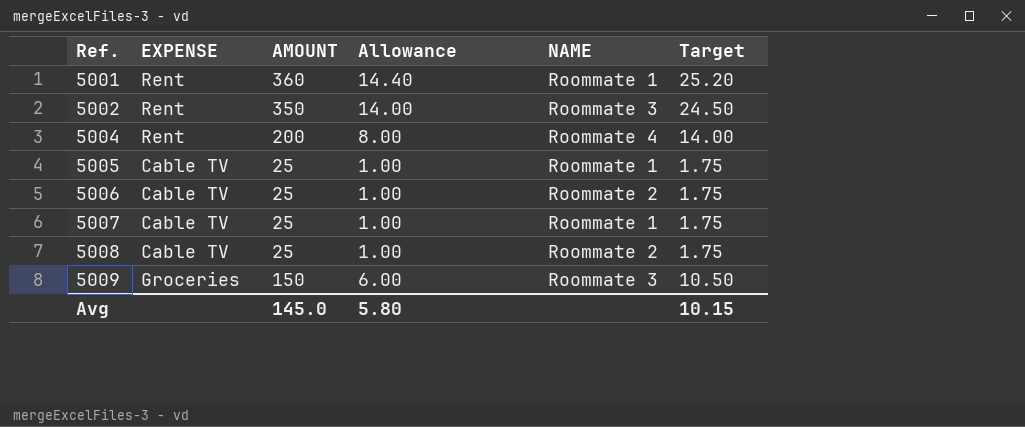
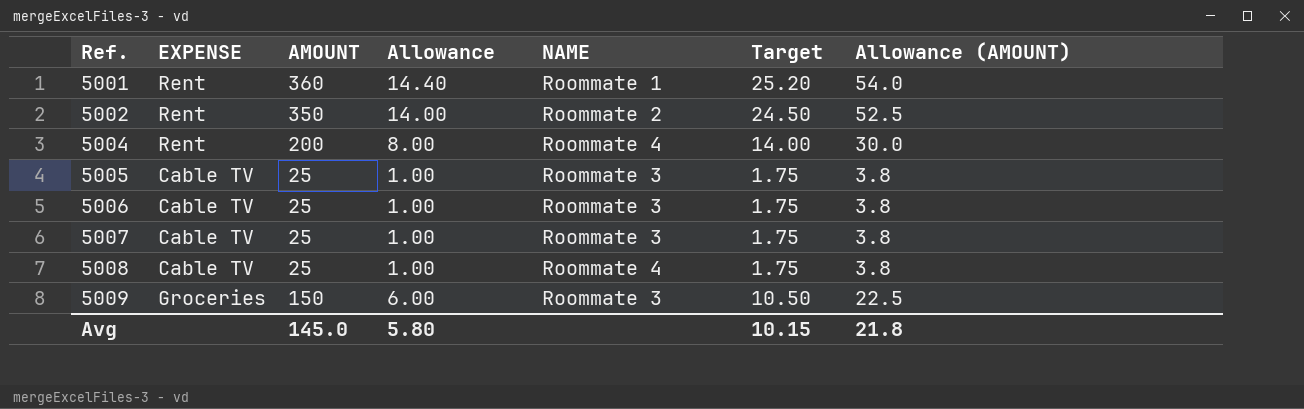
column Allowance (AMOUNT) | formula: none -> [AMOUNT] * 0.15
5002 | NAME: Roommate 3 -> Roommate 2
5005 | NAME: Roommate 1 -> Roommate 3
5006 | NAME: Roommate 2 -> Roommate 3
5007 | NAME: Roommate 1 -> Roommate 3
5008 | NAME: Roommate 2 -> Roommate 4

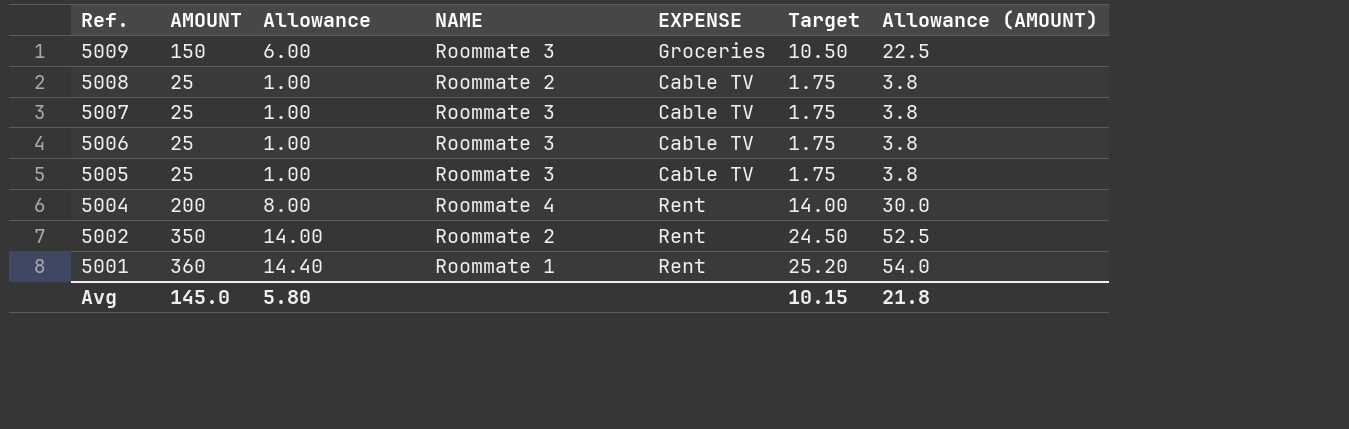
row order: Ref. ascending -> Ref. descending
column EXPENSE | position: 2 -> 5
5008 | NAME: Roommate 4 -> Roommate 2

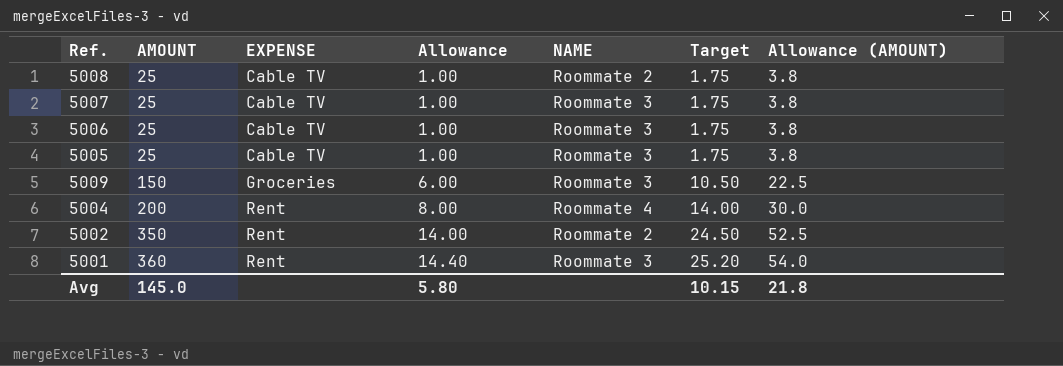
row order: Ref. descending -> AMOUNT ascending
column EXPENSE | position: 5 -> 3
5001 | NAME: Roommate 1 -> Roommate 3

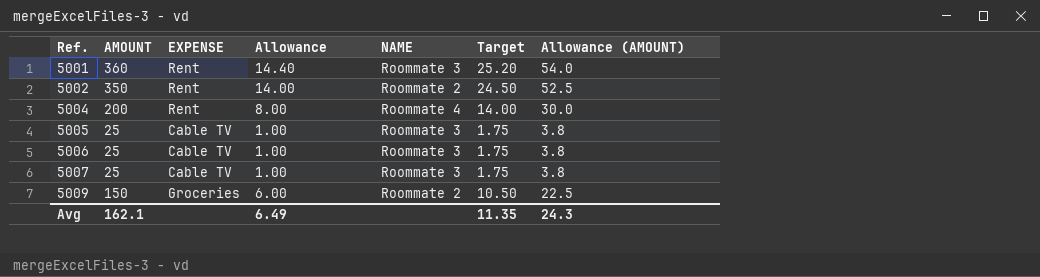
row order: AMOUNT ascending -> Ref. ascending
row 5008: 25 | Cable TV | 1.00 | Roommate 2 | 1.75 | 3.8 -> none
5009 | NAME: Roommate 3 -> Roommate 2
Avg | AMOUNT: 145.0 -> 162.1
Avg | Allowance: 5.80 -> 6.49
Avg | Target: 10.15 -> 11.35
Avg | Allowance (AMOUNT): 21.8 -> 24.3

